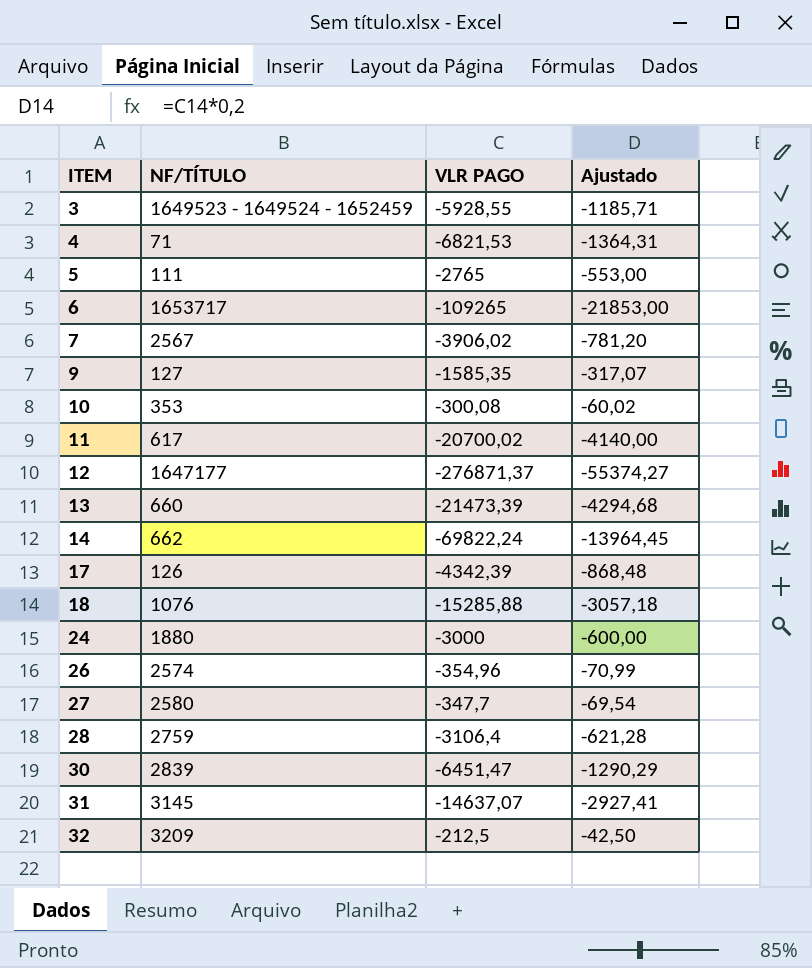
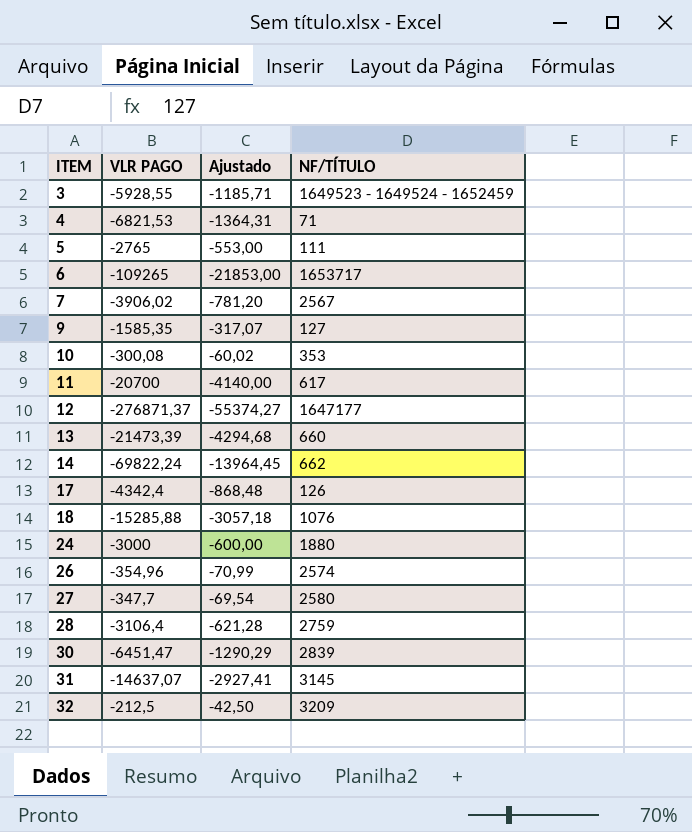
column NF/TÍTULO | position: 2 -> 4
11 | VLR PAGO: -20700,02 -> -20700
17 | VLR PAGO: -4342,39 -> -4342,4

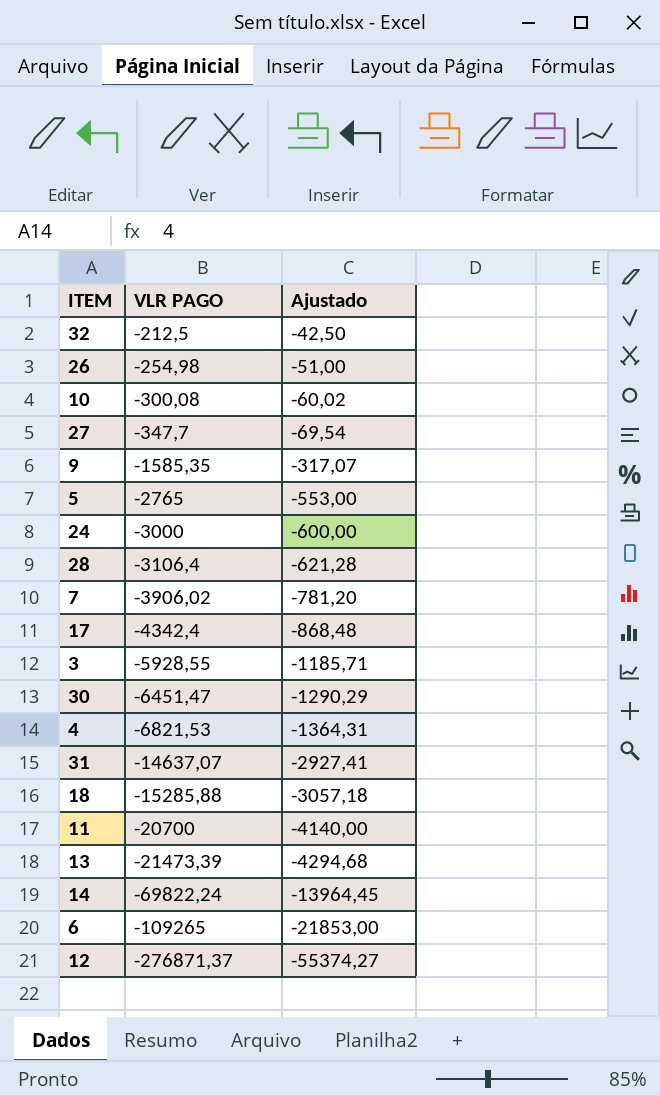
row order: ITEM ascending -> VLR PAGO descending
column NF/TÍTULO | position: 4 -> none
26 | VLR PAGO: -354,96 -> -254,98
26 | Ajustado: -70,99 -> -51,00

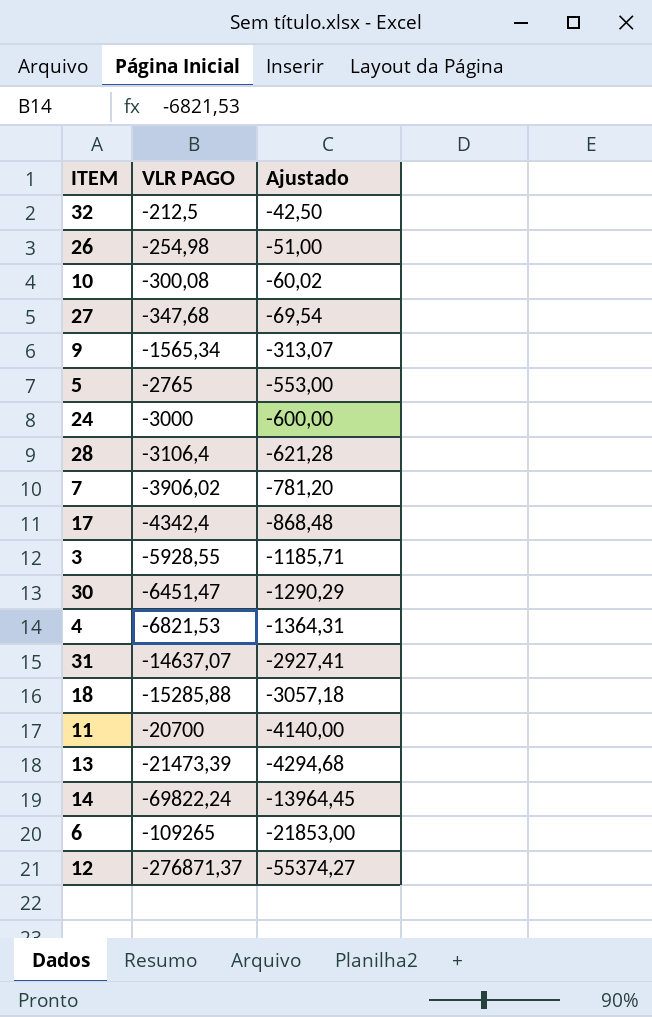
27 | VLR PAGO: -347,7 -> -347,68
9 | VLR PAGO: -1585,35 -> -1565,34
9 | Ajustado: -317,07 -> -313,07

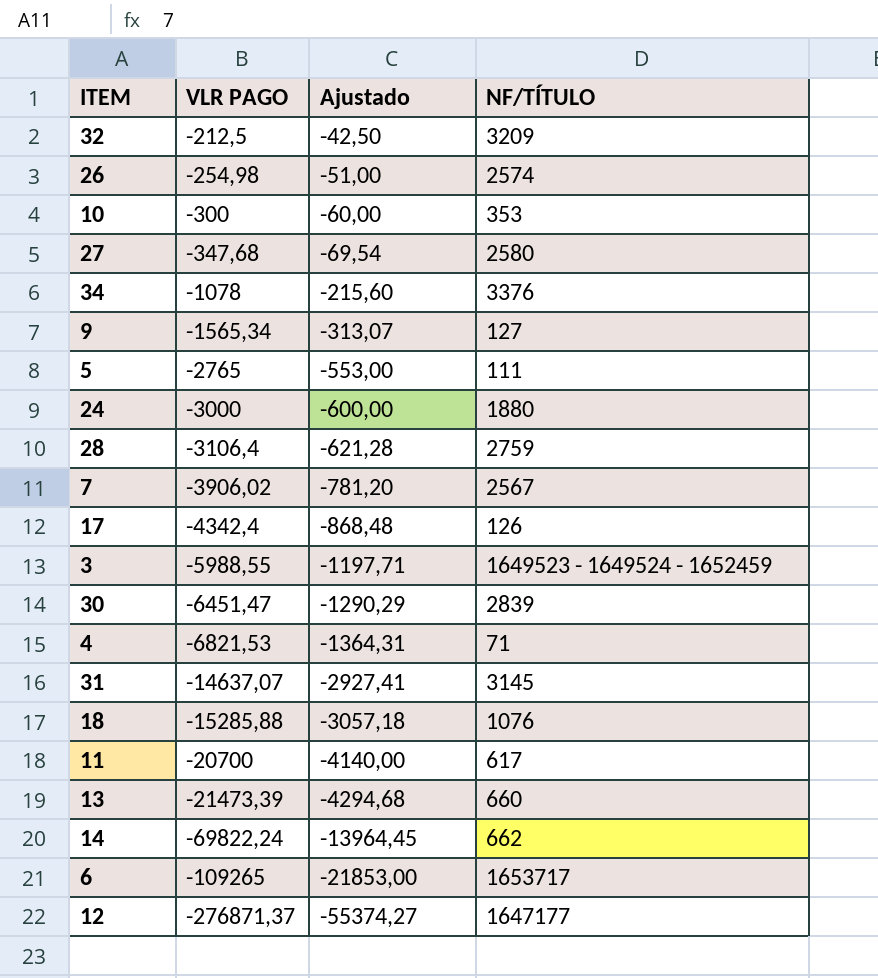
column NF/TÍTULO | position: none -> 4
10 | VLR PAGO: -300,08 -> -300
10 | Ajustado: -60,02 -> -60,00
row 34: none -> -1078 | -215,60 | 3376
3 | VLR PAGO: -5928,55 -> -5988,55
3 | Ajustado: -1185,71 -> -1197,71

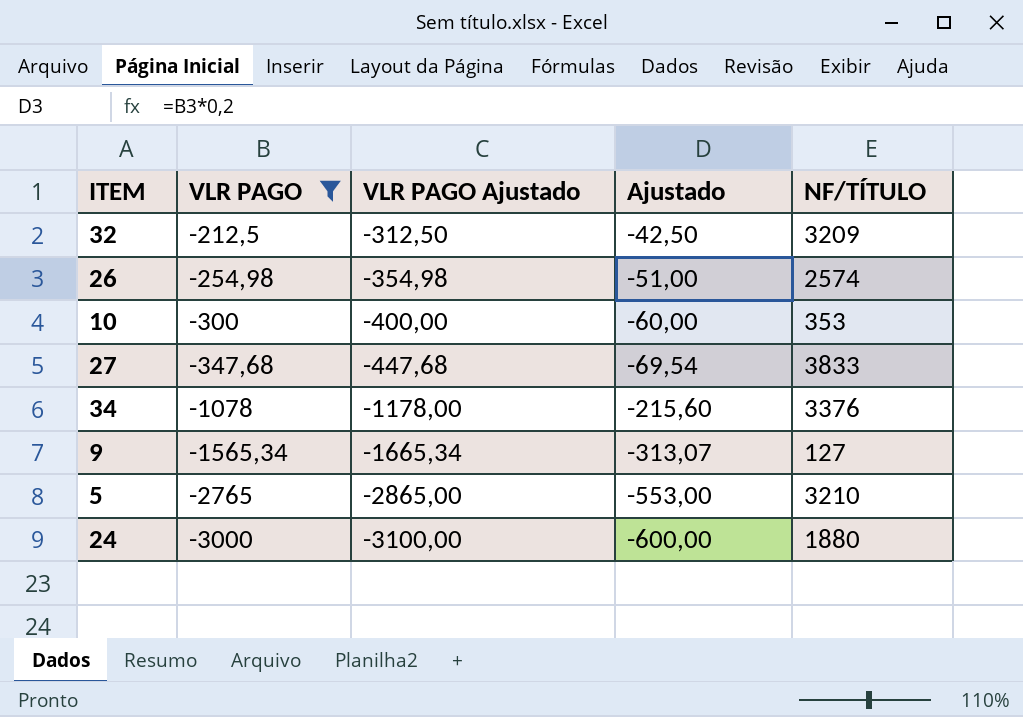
filter: none -> VLR PAGO >= -3000
column VLR PAGO Ajustado | formula: none -> [VLR PAGO] - 100
27 | NF/TÍTULO: 2580 -> 3833
5 | NF/TÍTULO: 111 -> 3210

